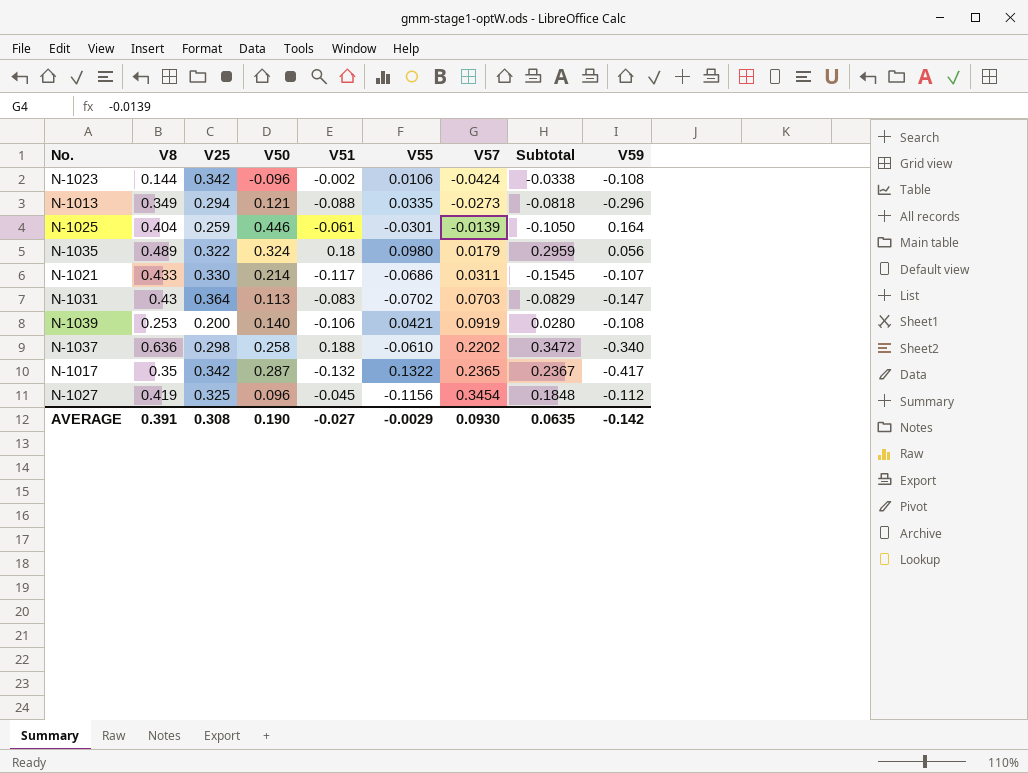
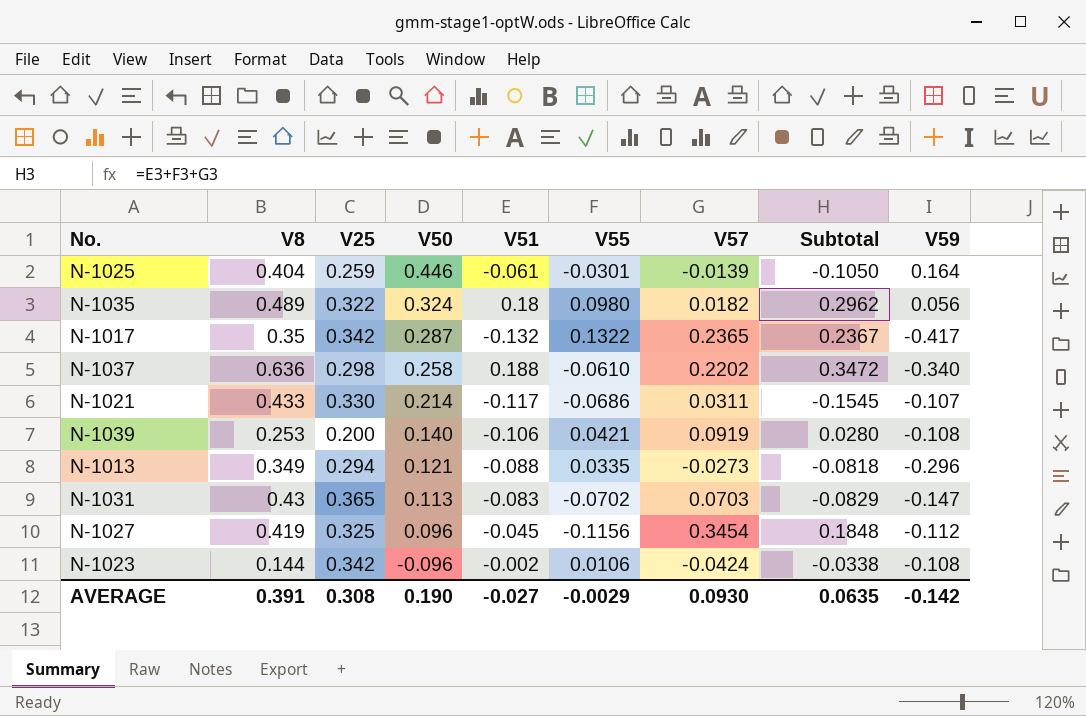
row order: V57 ascending -> V50 descending
N-1035 | V57: 0.0179 -> 0.0182
N-1035 | Subtotal: 0.2959 -> 0.2962
N-1031 | V25: 0.364 -> 0.365

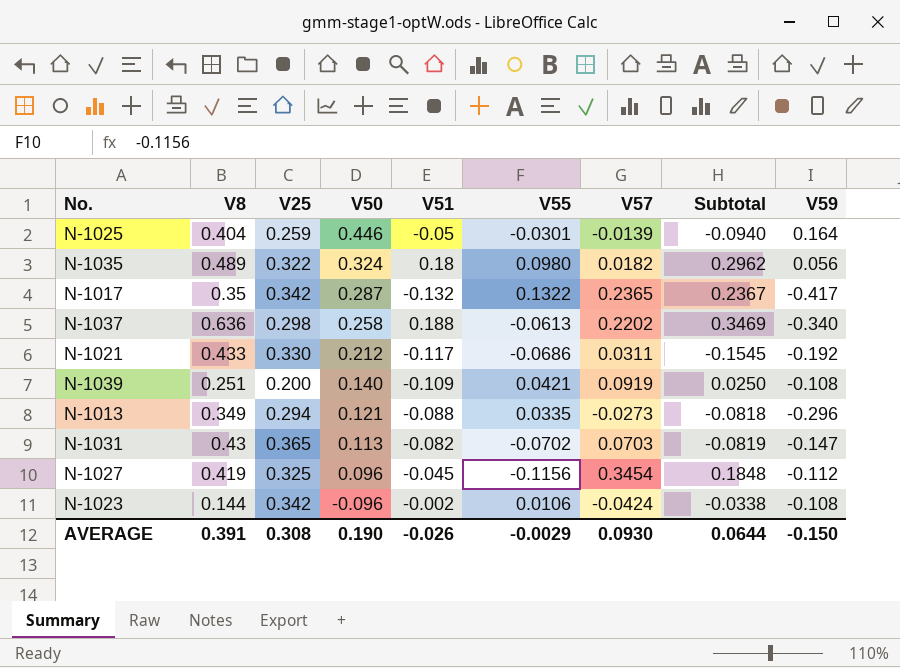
N-1025 | V51: -0.061 -> -0.05
N-1025 | Subtotal: -0.1050 -> -0.0940
N-1037 | V55: -0.0610 -> -0.0613
N-1037 | Subtotal: 0.3472 -> 0.3469
N-1021 | V50: 0.214 -> 0.212
N-1021 | V59: -0.107 -> -0.192
N-1039 | V8: 0.253 -> 0.251
N-1039 | V51: -0.106 -> -0.109
N-1039 | Subtotal: 0.0280 -> 0.0250
N-1031 | V51: -0.083 -> -0.082
N-1031 | Subtotal: -0.0829 -> -0.0819
AVERAGE | V51: -0.027 -> -0.026
AVERAGE | Subtotal: 0.0635 -> 0.0644
AVERAGE | V59: -0.142 -> -0.150

